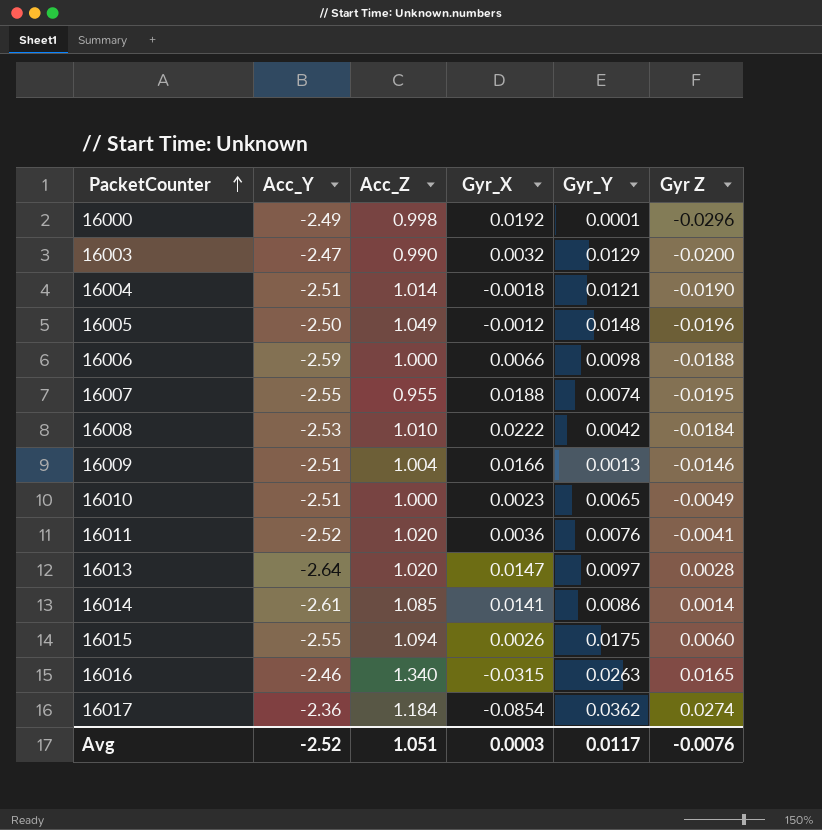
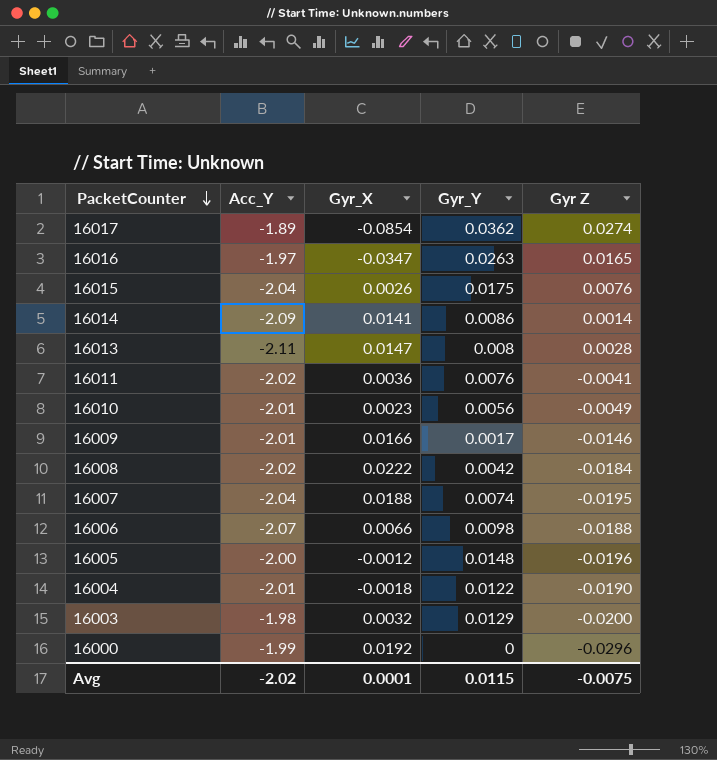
row order: PacketCounter ascending -> PacketCounter descending
column Acc_Z | position: 3 -> none
16017 | Acc_Y: -2.36 -> -1.89
16016 | Acc_Y: -2.46 -> -1.97
16016 | Gyr_X: -0.0315 -> -0.0347
16015 | Acc_Y: -2.55 -> -2.04
16015 | Gyr Z: 0.0060 -> 0.0076
16014 | Acc_Y: -2.61 -> -2.09
16013 | Acc_Y: -2.64 -> -2.11
16013 | Gyr_Y: 0.0097 -> 0.008
16011 | Acc_Y: -2.52 -> -2.02
16010 | Acc_Y: -2.51 -> -2.01
16010 | Gyr_Y: 0.0065 -> 0.0056
16009 | Acc_Y: -2.51 -> -2.01
16009 | Gyr_Y: 0.0013 -> 0.0017
16008 | Acc_Y: -2.53 -> -2.02
16007 | Acc_Y: -2.55 -> -2.04
16006 | Acc_Y: -2.59 -> -2.07
16005 | Acc_Y: -2.50 -> -2.00
16004 | Acc_Y: -2.51 -> -2.01
16004 | Gyr_Y: 0.0121 -> 0.0122
16003 | Acc_Y: -2.47 -> -1.98
16000 | Acc_Y: -2.49 -> -1.99
16000 | Gyr_Y: 0.0001 -> 0
Avg | Acc_Y: -2.52 -> -2.02
Avg | Gyr_X: 0.0003 -> 0.0001
Avg | Gyr_Y: 0.0117 -> 0.0115
Avg | Gyr Z: -0.0076 -> -0.0075

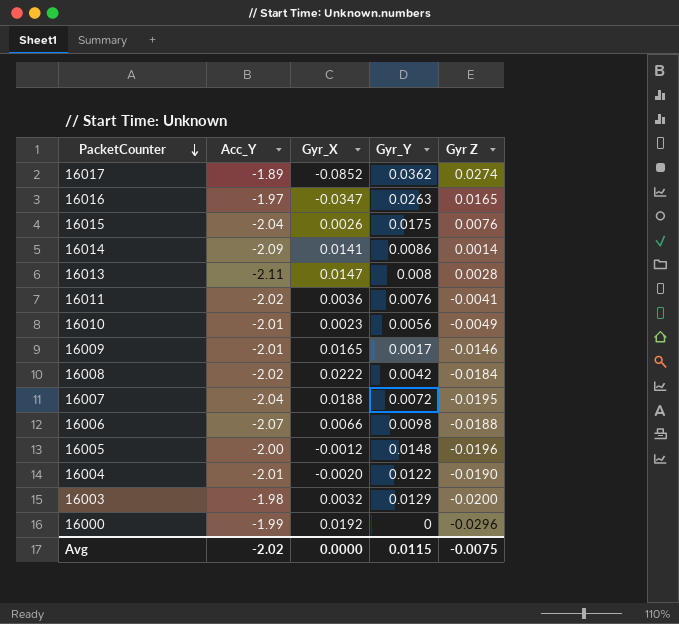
16017 | Gyr_X: -0.0854 -> -0.0852
16009 | Gyr_X: 0.0166 -> 0.0165
16007 | Gyr_Y: 0.0074 -> 0.0072
16004 | Gyr_X: -0.0018 -> -0.0020
Avg | Gyr_X: 0.0001 -> 0.0000

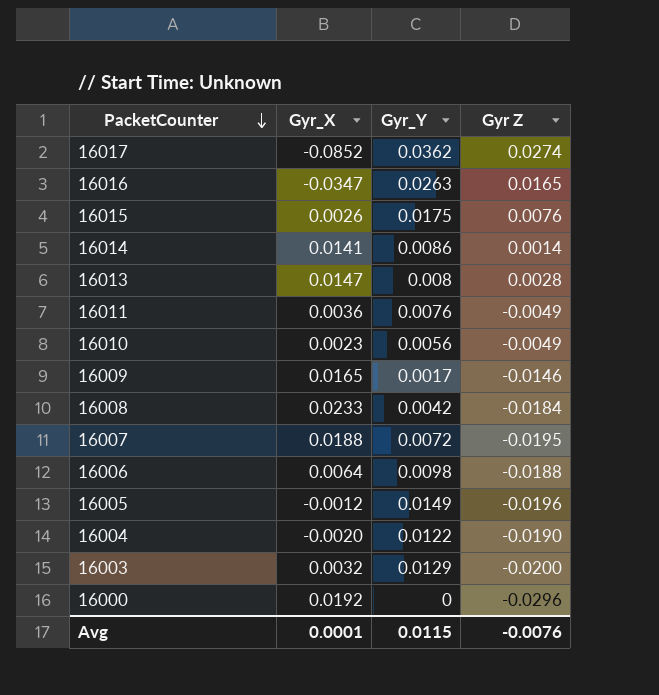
column Acc_Y | position: 2 -> none
16011 | Gyr Z: -0.0041 -> -0.0049
16008 | Gyr_X: 0.0222 -> 0.0233
16006 | Gyr_X: 0.0066 -> 0.0064
16005 | Gyr_Y: 0.0148 -> 0.0149
Avg | Gyr_X: 0.0000 -> 0.0001
Avg | Gyr Z: -0.0075 -> -0.0076

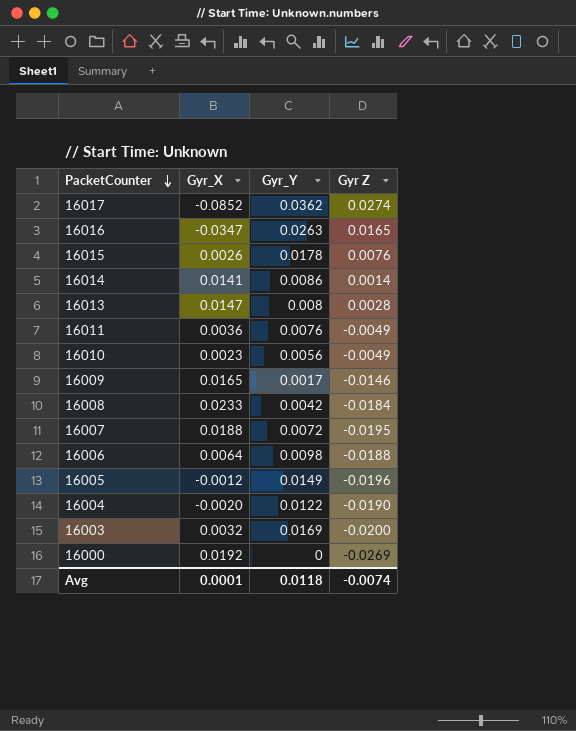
16015 | Gyr_Y: 0.0175 -> 0.0178
16003 | Gyr_Y: 0.0129 -> 0.0169
16000 | Gyr Z: -0.0296 -> -0.0269
Avg | Gyr_Y: 0.0115 -> 0.0118
Avg | Gyr Z: -0.0076 -> -0.0074

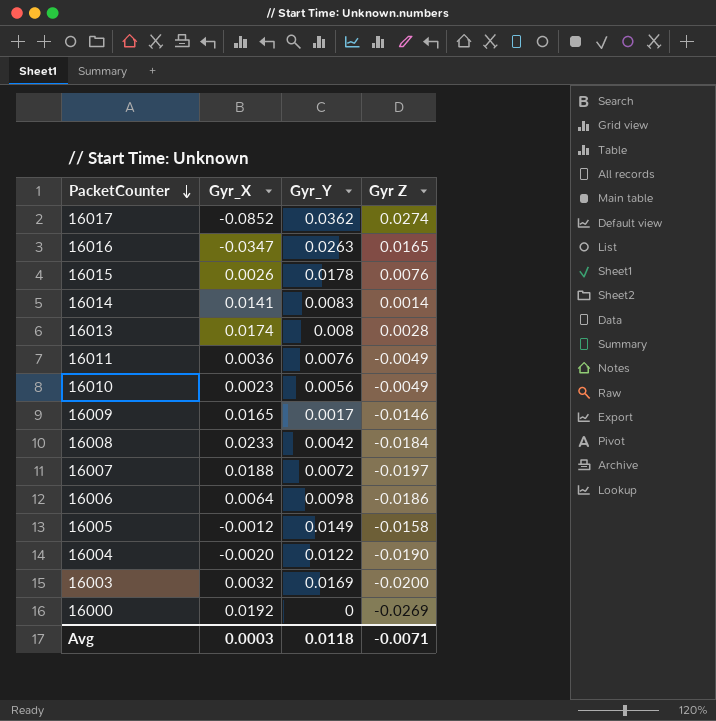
16014 | Gyr_Y: 0.0086 -> 0.0083
16013 | Gyr_X: 0.0147 -> 0.0174
16007 | Gyr Z: -0.0195 -> -0.0197
16006 | Gyr Z: -0.0188 -> -0.0186
16005 | Gyr Z: -0.0196 -> -0.0158
Avg | Gyr_X: 0.0001 -> 0.0003
Avg | Gyr Z: -0.0074 -> -0.0071

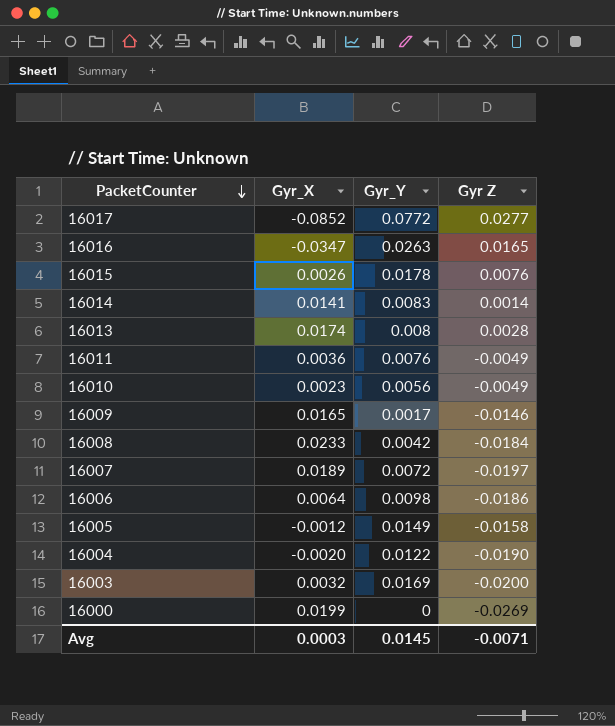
16017 | Gyr_Y: 0.0362 -> 0.0772
16017 | Gyr Z: 0.0274 -> 0.0277
16007 | Gyr_X: 0.0188 -> 0.0189
16000 | Gyr_X: 0.0192 -> 0.0199
Avg | Gyr_Y: 0.0118 -> 0.0145

